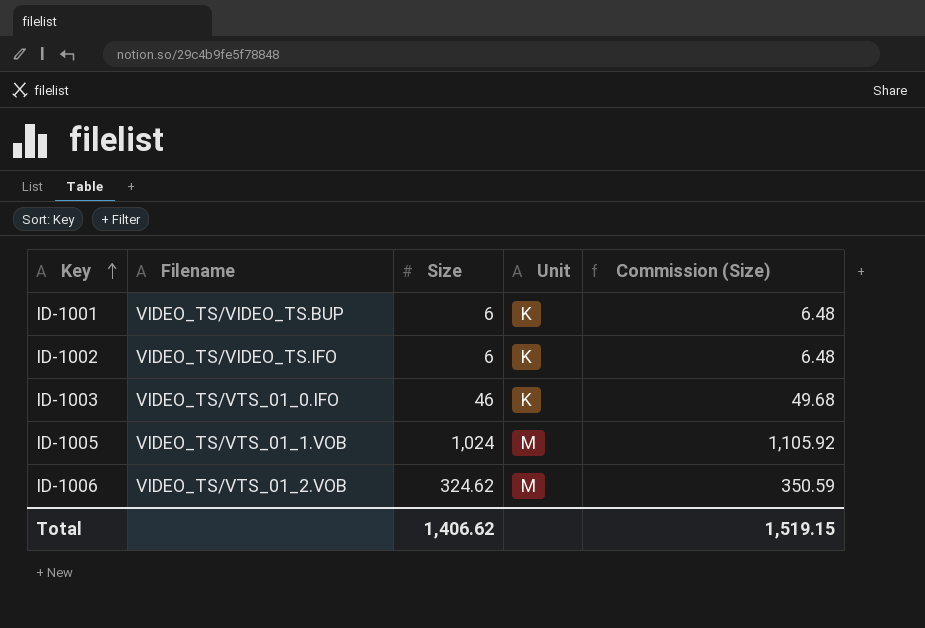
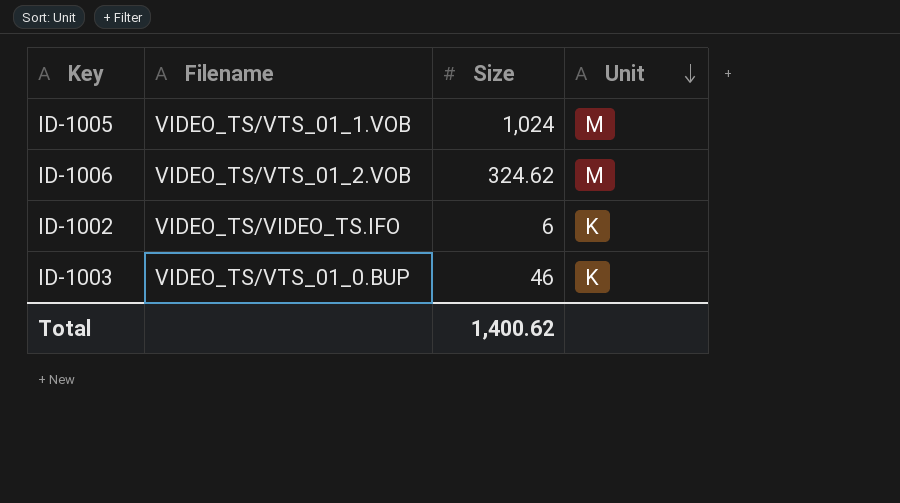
row order: Key ascending -> Unit descending
column Commission (Size) | formula: [Size] * 1.08 -> none
row ID-1001: VIDEO_TS/VIDEO_TS.BUP | 6 | K | 6.48 -> none
ID-1003 | Filename: VIDEO_TS/VTS_01_0.IFO -> VIDEO_TS/VTS_01_0.BUP
Total | Size: 1,406.62 -> 1,400.62

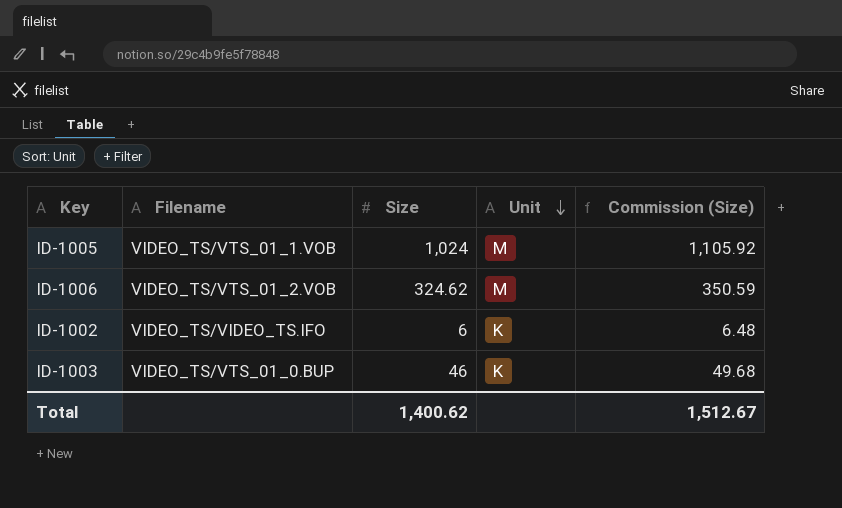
column Commission (Size) | formula: none -> [Size] * 1.08

